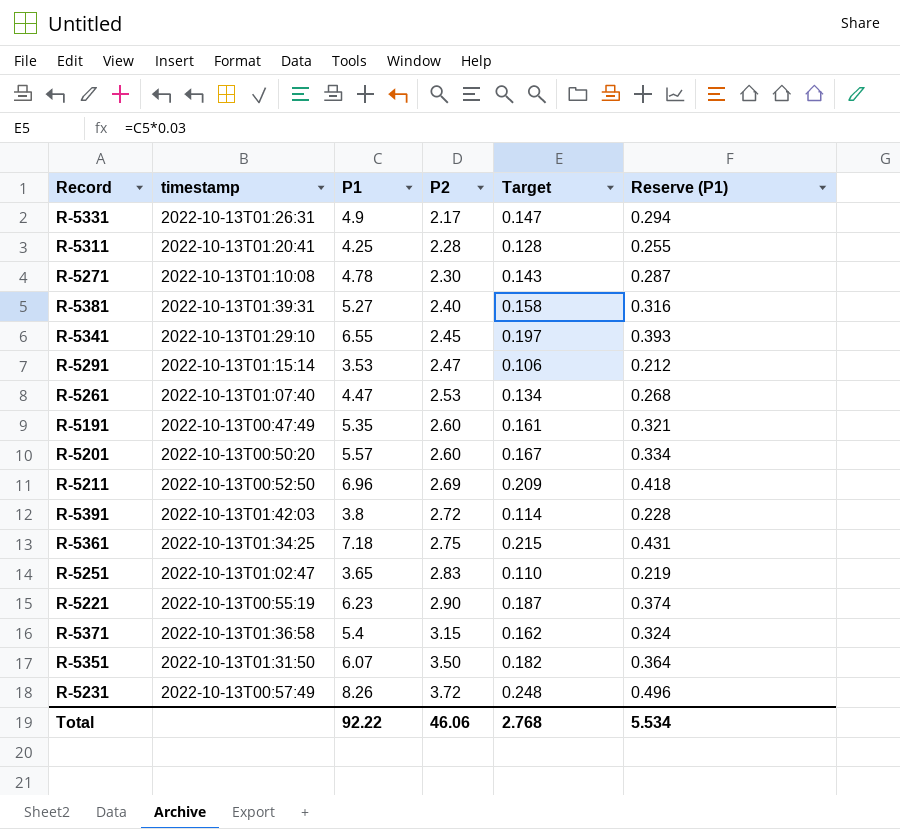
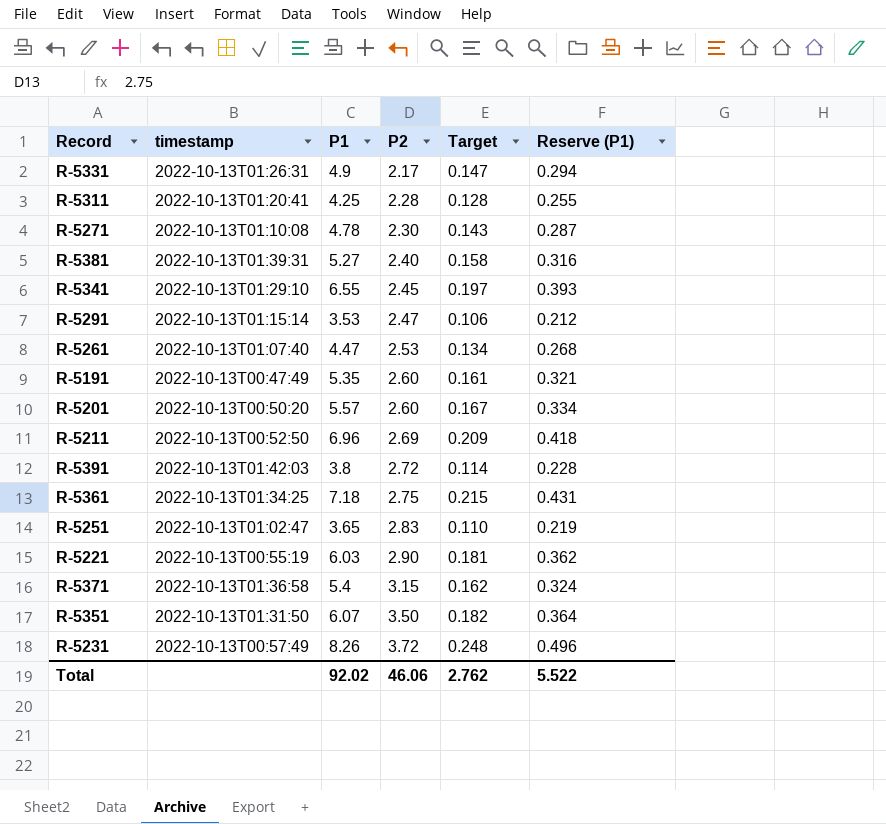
R-5221 | P1: 6.23 -> 6.03
R-5221 | Target: 0.187 -> 0.181
R-5221 | Reserve (P1): 0.374 -> 0.362
Total | P1: 92.22 -> 92.02
Total | Target: 2.768 -> 2.762
Total | Reserve (P1): 5.534 -> 5.522

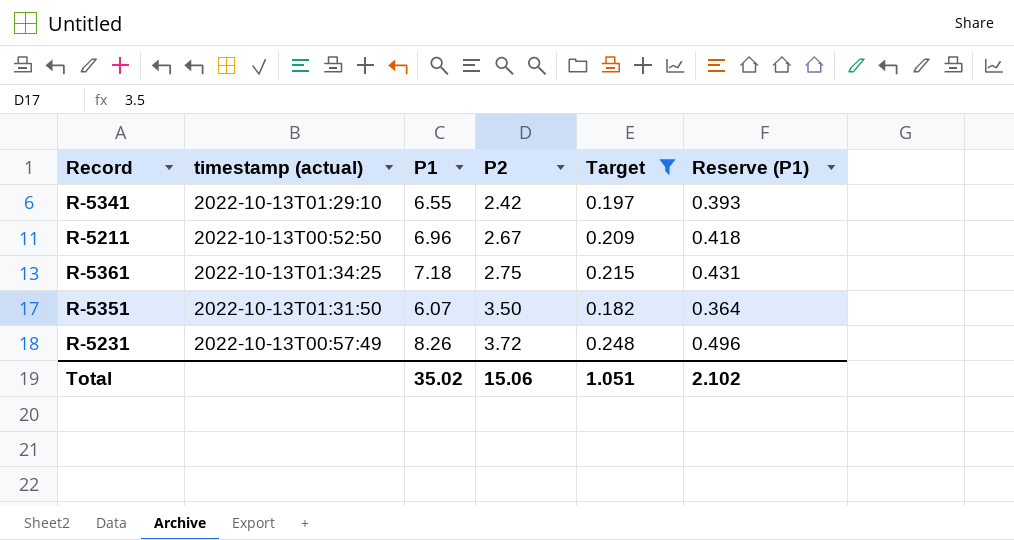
filter: none -> Target >= 0.182
column name: timestamp -> timestamp (actual)
R-5341 | P2: 2.45 -> 2.42
R-5211 | P2: 2.69 -> 2.67
Total | P1: 92.02 -> 35.02
Total | P2: 46.06 -> 15.06
Total | Target: 2.762 -> 1.051
Total | Reserve (P1): 5.522 -> 2.102

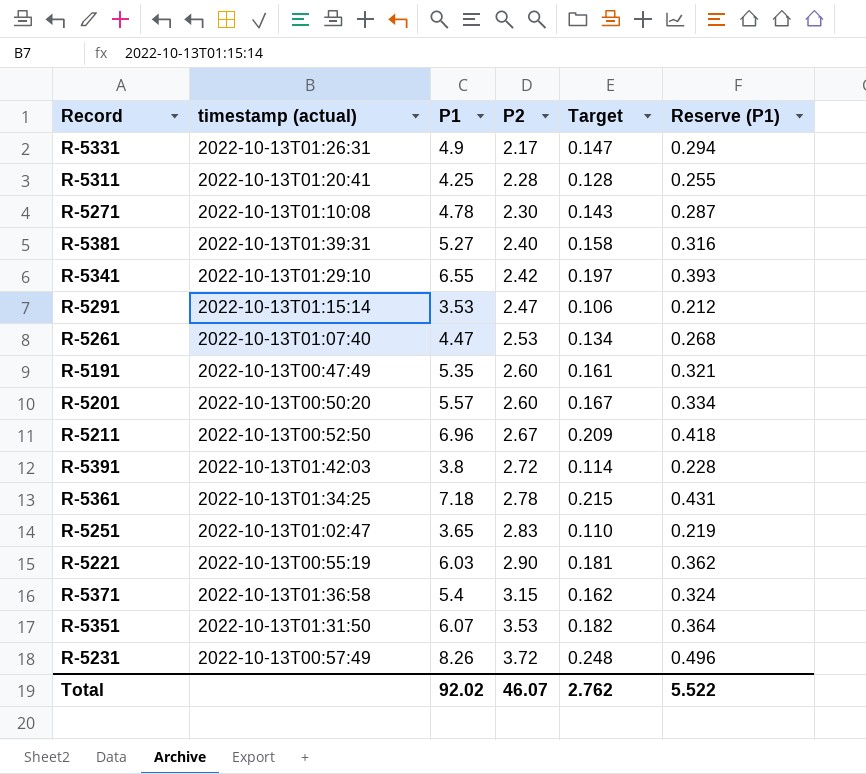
filter: Target >= 0.182 -> none
R-5361 | P2: 2.75 -> 2.78
R-5351 | P2: 3.50 -> 3.53
Total | P1: 35.02 -> 92.02
Total | P2: 15.06 -> 46.07
Total | Target: 1.051 -> 2.762
Total | Reserve (P1): 2.102 -> 5.522

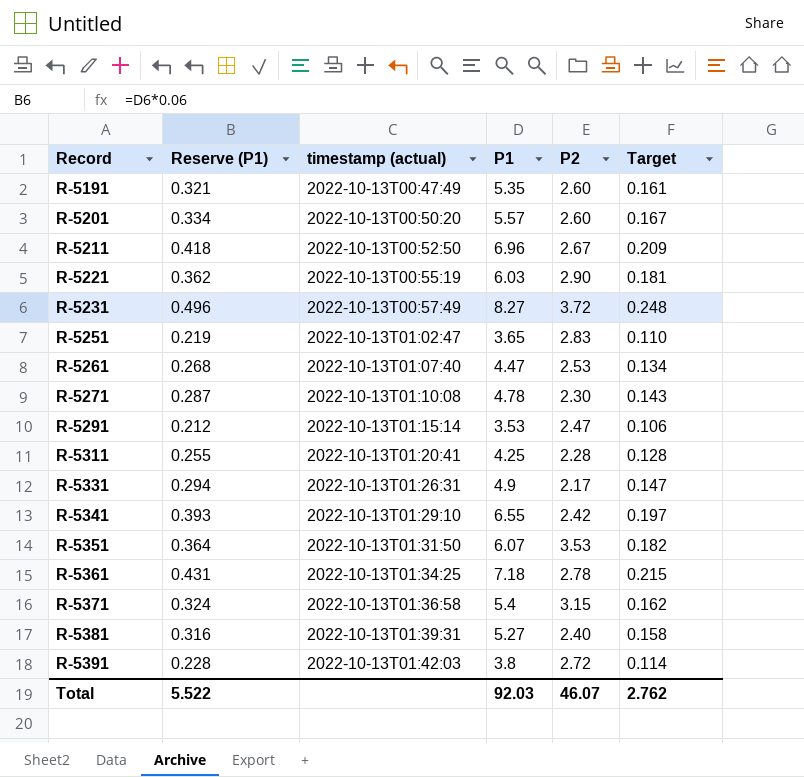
row order: P2 ascending -> Record ascending
column Reserve (P1) | position: 6 -> 2
R-5231 | P1: 8.26 -> 8.27
Total | P1: 92.02 -> 92.03

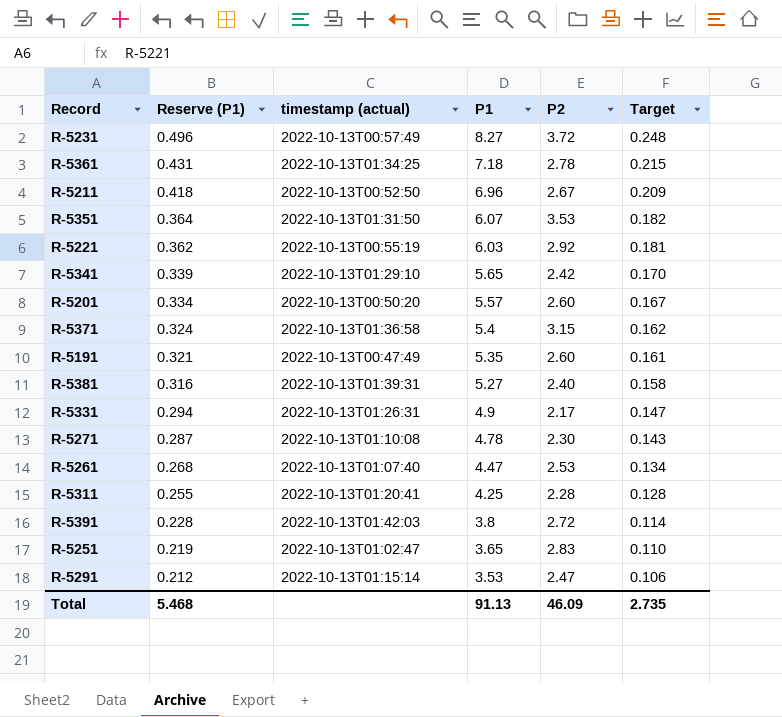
row order: Record ascending -> Reserve (P1) descending
R-5221 | P2: 2.90 -> 2.92
R-5341 | Reserve (P1): 0.393 -> 0.339
R-5341 | P1: 6.55 -> 5.65
R-5341 | Target: 0.197 -> 0.170
Total | Reserve (P1): 5.522 -> 5.468
Total | P1: 92.03 -> 91.13
Total | P2: 46.07 -> 46.09
Total | Target: 2.762 -> 2.735

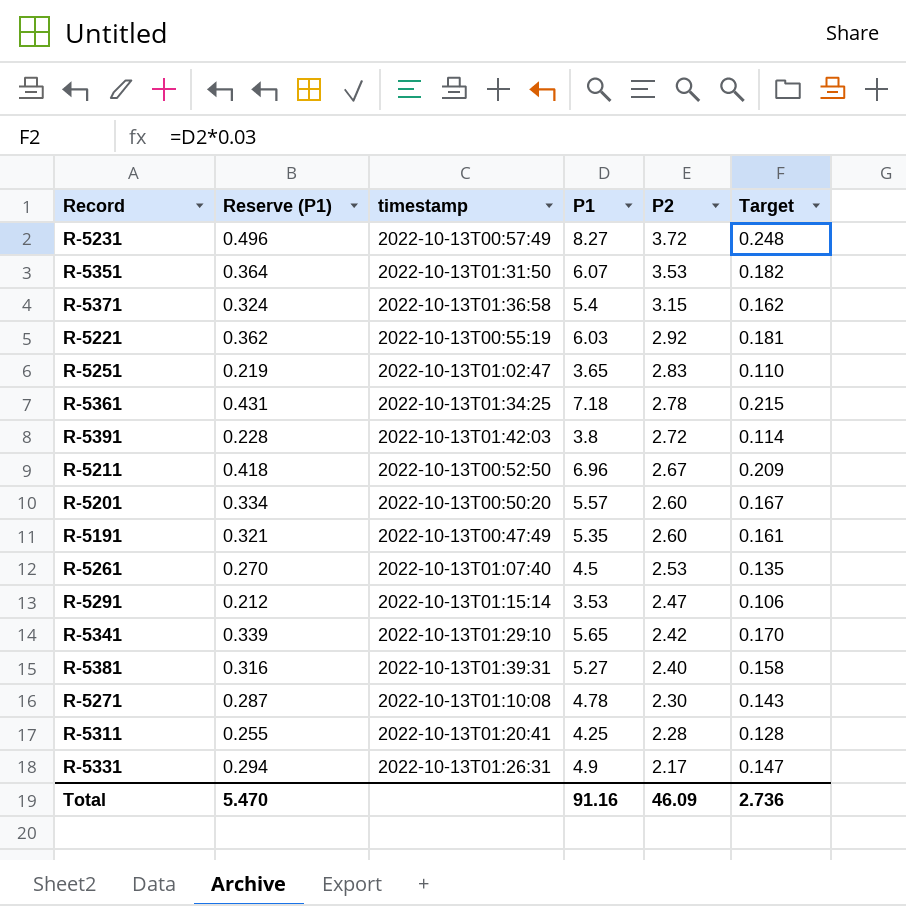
row order: Reserve (P1) descending -> P2 descending
column name: timestamp (actual) -> timestamp
R-5261 | Reserve (P1): 0.268 -> 0.270
R-5261 | P1: 4.47 -> 4.5
R-5261 | Target: 0.134 -> 0.135
Total | Reserve (P1): 5.468 -> 5.470
Total | P1: 91.13 -> 91.16
Total | Target: 2.735 -> 2.736

